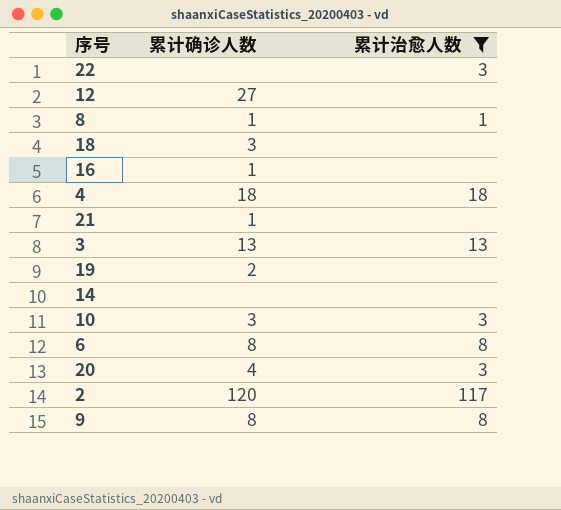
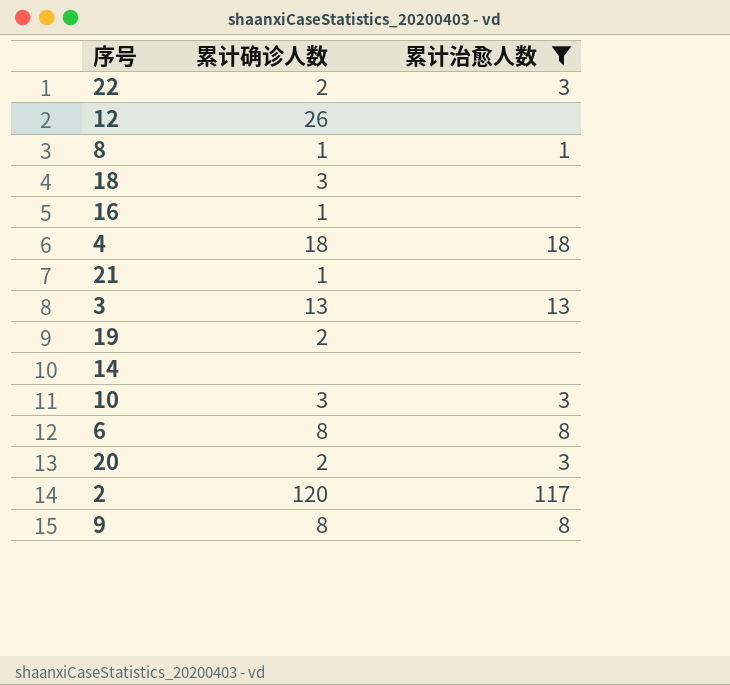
22 | 累计确诊人数: none -> 2
12 | 累计确诊人数: 27 -> 26
20 | 累计确诊人数: 4 -> 2

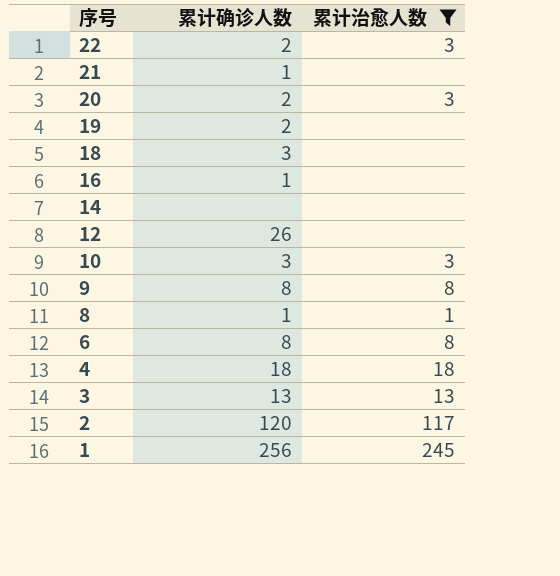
row order: none -> 序号 descending
row 1: none -> 256 | 245

